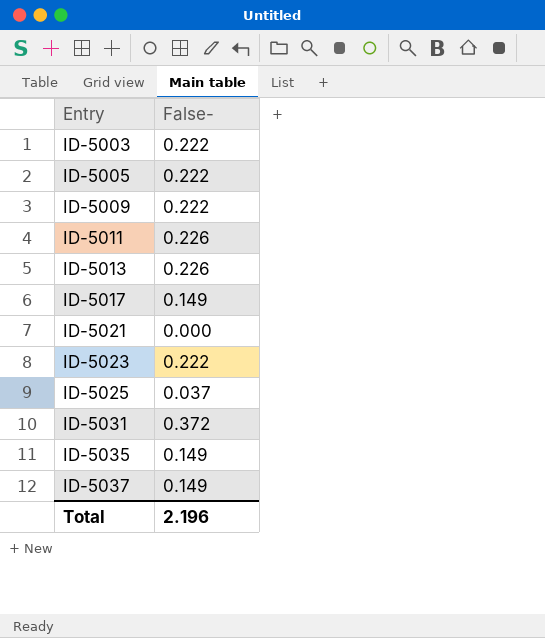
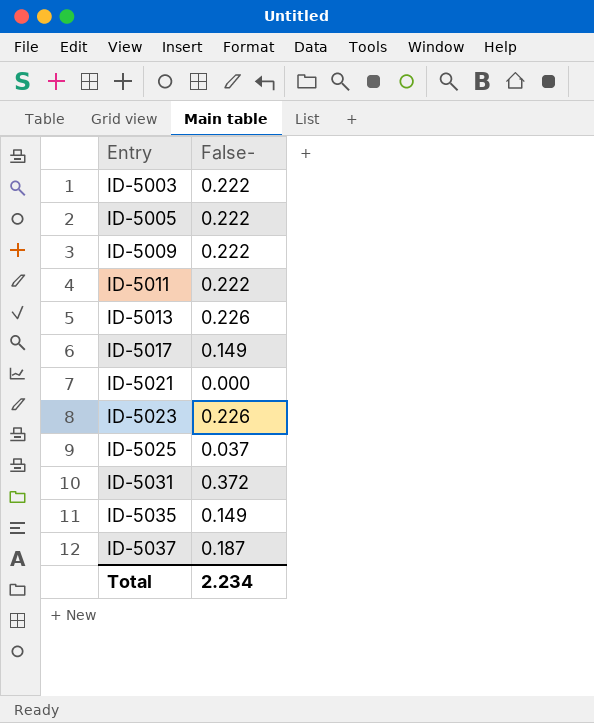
ID-5011 | False-: 0.226 -> 0.222
ID-5023 | False-: 0.222 -> 0.226
ID-5037 | False-: 0.149 -> 0.187
Total | False-: 2.196 -> 2.234

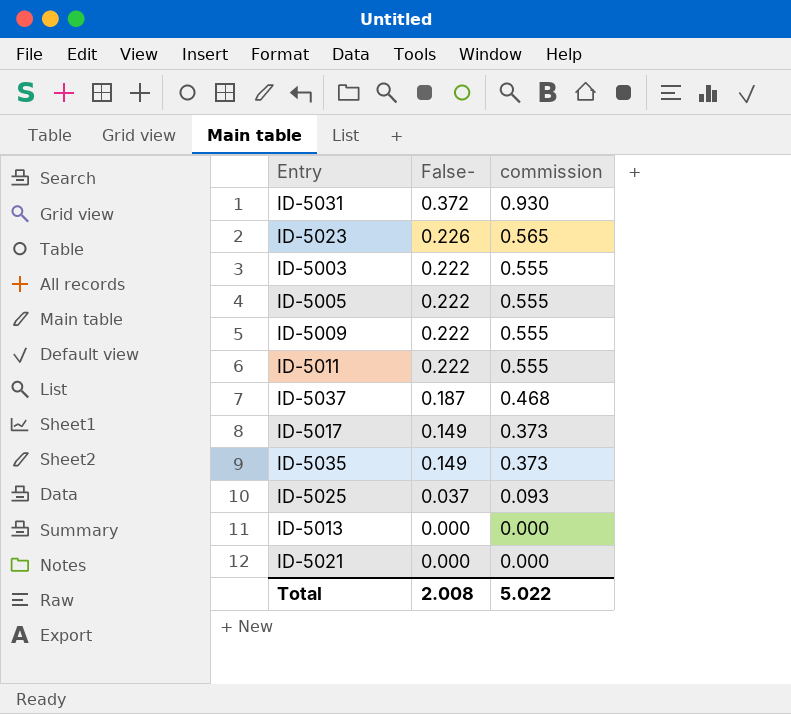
row order: Entry ascending -> False- descending
column commission | formula: none -> [False-] * 2.5
ID-5013 | False-: 0.226 -> 0.000
Total | False-: 2.234 -> 2.008

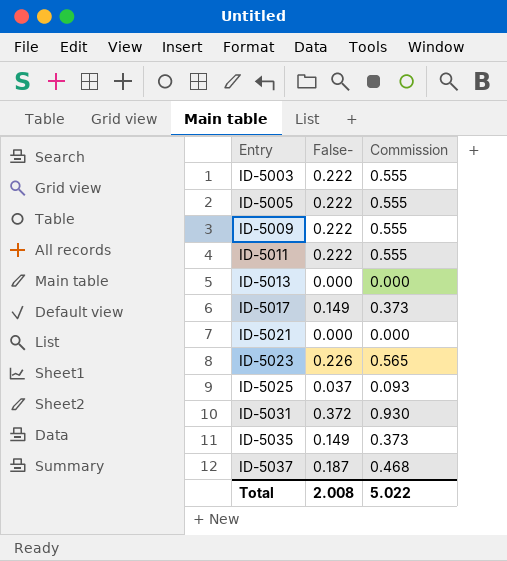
row order: False- descending -> Entry ascending
column name: commission -> Commission

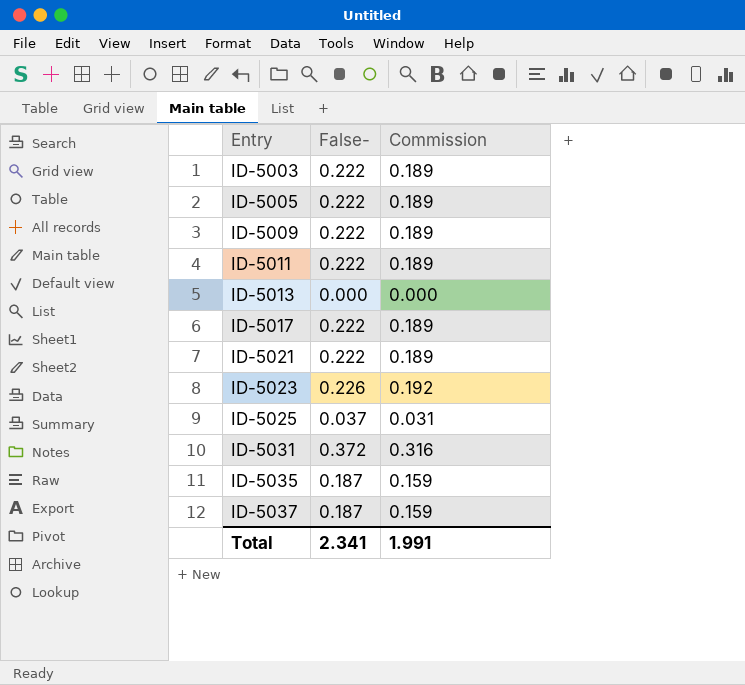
column Commission | formula: [False-] * 2.5 -> [False-] * 0.85
ID-5017 | False-: 0.149 -> 0.222
ID-5021 | False-: 0.000 -> 0.222
ID-5035 | False-: 0.149 -> 0.187
Total | False-: 2.008 -> 2.341
Total | Commission: 5.022 -> 1.991

